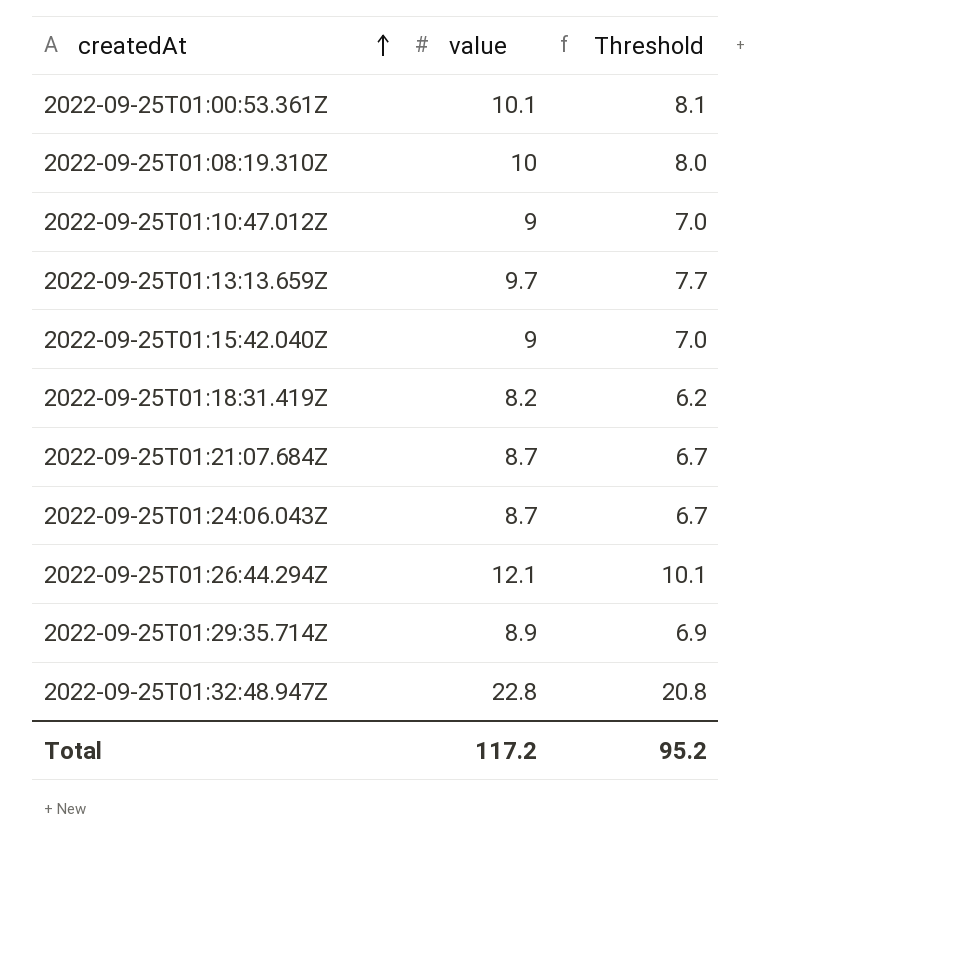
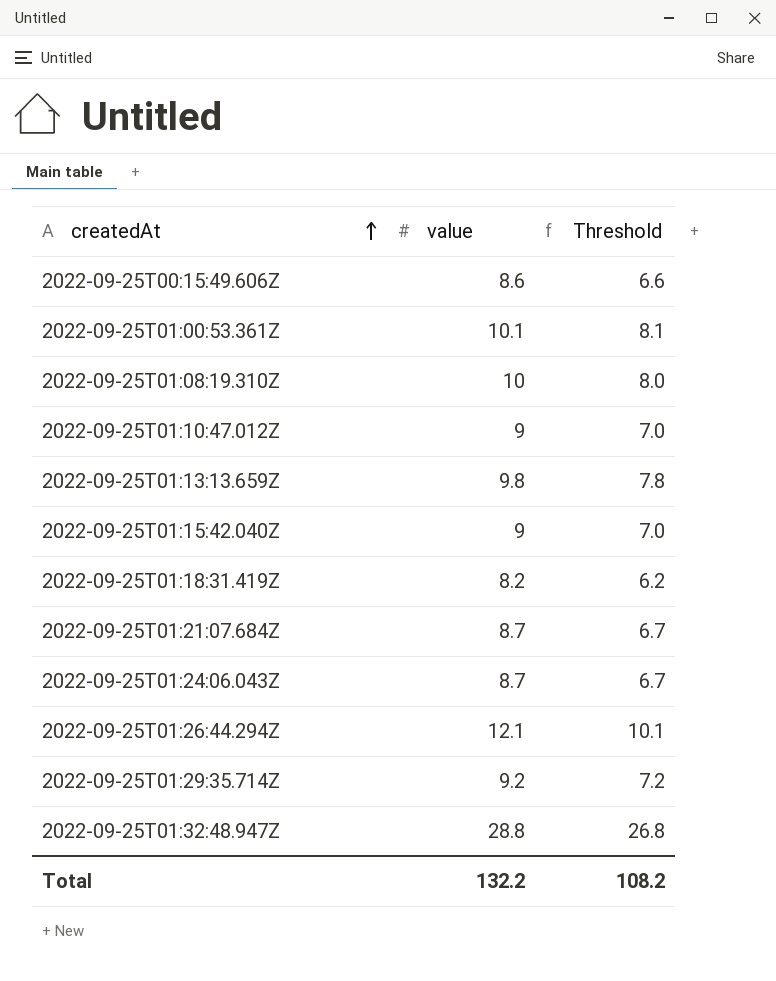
row 2022-09-25T00:15:49.606Z: none -> 8.6 | 6.6
2022-09-25T01:13:13.659Z | value: 9.7 -> 9.8
2022-09-25T01:13:13.659Z | Threshold: 7.7 -> 7.8
2022-09-25T01:29:35.714Z | value: 8.9 -> 9.2
2022-09-25T01:29:35.714Z | Threshold: 6.9 -> 7.2
2022-09-25T01:32:48.947Z | value: 22.8 -> 28.8
2022-09-25T01:32:48.947Z | Threshold: 20.8 -> 26.8
Total | value: 117.2 -> 132.2
Total | Threshold: 95.2 -> 108.2

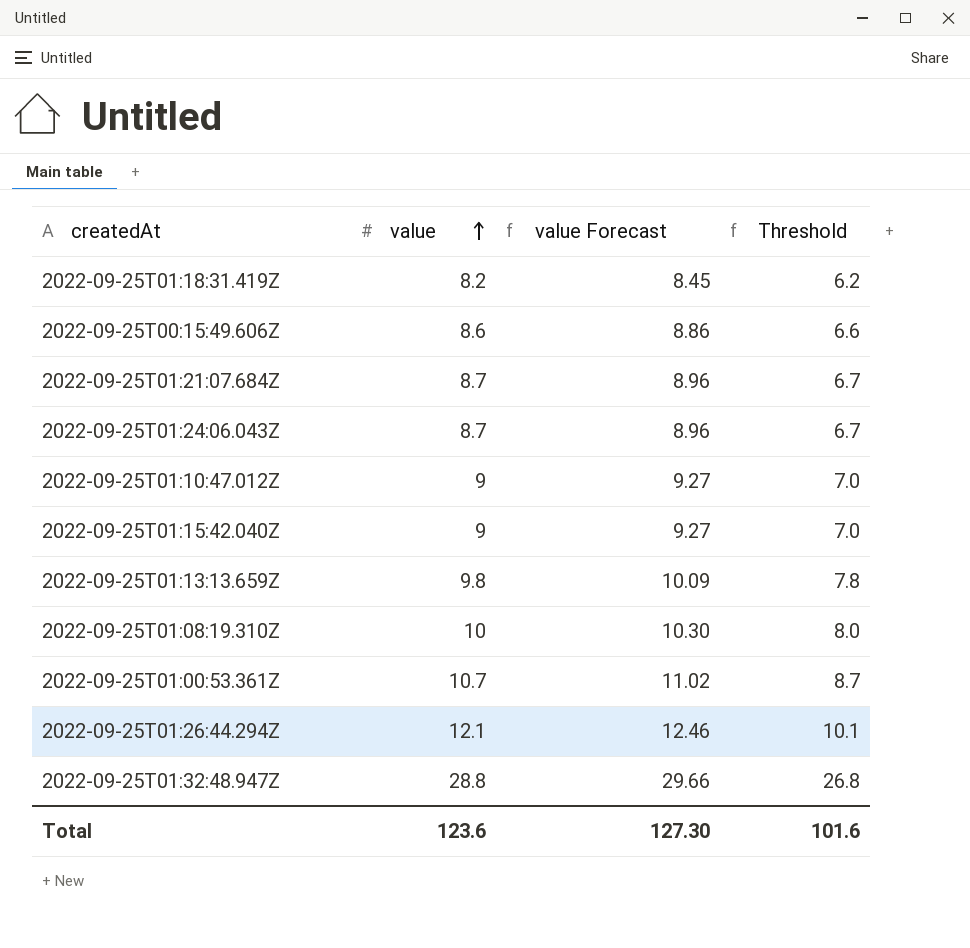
row order: createdAt ascending -> value ascending
column value Forecast | formula: none -> [value] * 1.03
row 2022-09-25T01:29:35.714Z: 9.2 | 7.2 -> none
2022-09-25T01:00:53.361Z | value: 10.1 -> 10.7
2022-09-25T01:00:53.361Z | Threshold: 8.1 -> 8.7
Total | value: 132.2 -> 123.6
Total | Threshold: 108.2 -> 101.6

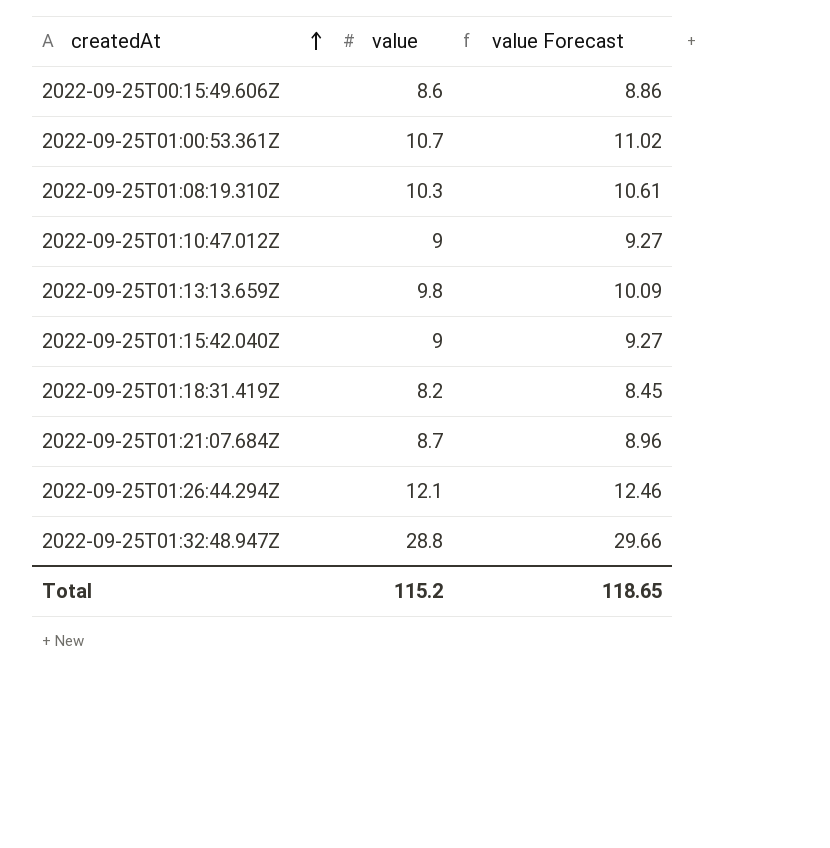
row order: value ascending -> createdAt ascending
column Threshold | formula: [value] - 2 -> none
row 2022-09-25T01:24:06.043Z: 8.7 | 8.96 | 6.7 -> none
2022-09-25T01:08:19.310Z | value: 10 -> 10.3
2022-09-25T01:08:19.310Z | value Forecast: 10.30 -> 10.61
Total | value: 123.6 -> 115.2
Total | value Forecast: 127.30 -> 118.65

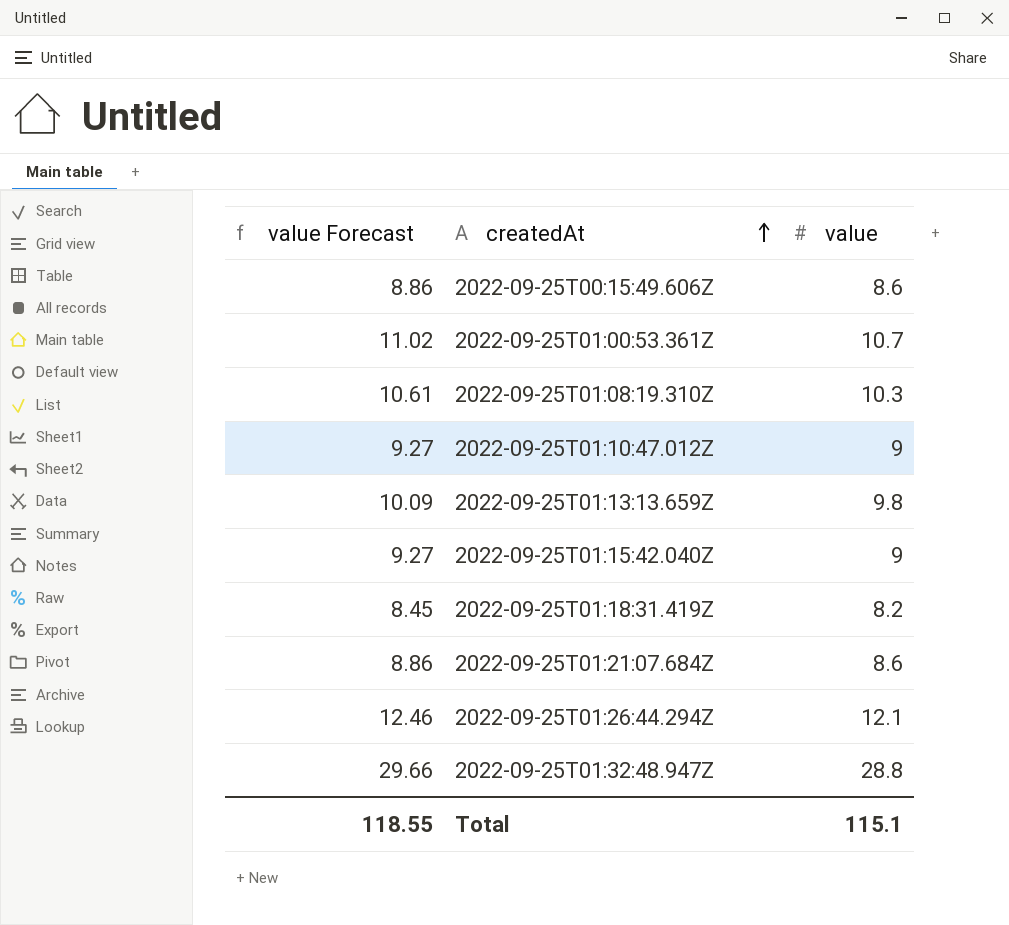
column value Forecast | position: 3 -> 1
2022-09-25T01:21:07.684Z | value Forecast: 8.96 -> 8.86
2022-09-25T01:21:07.684Z | value: 8.7 -> 8.6
Total | value Forecast: 118.65 -> 118.55
Total | value: 115.2 -> 115.1

